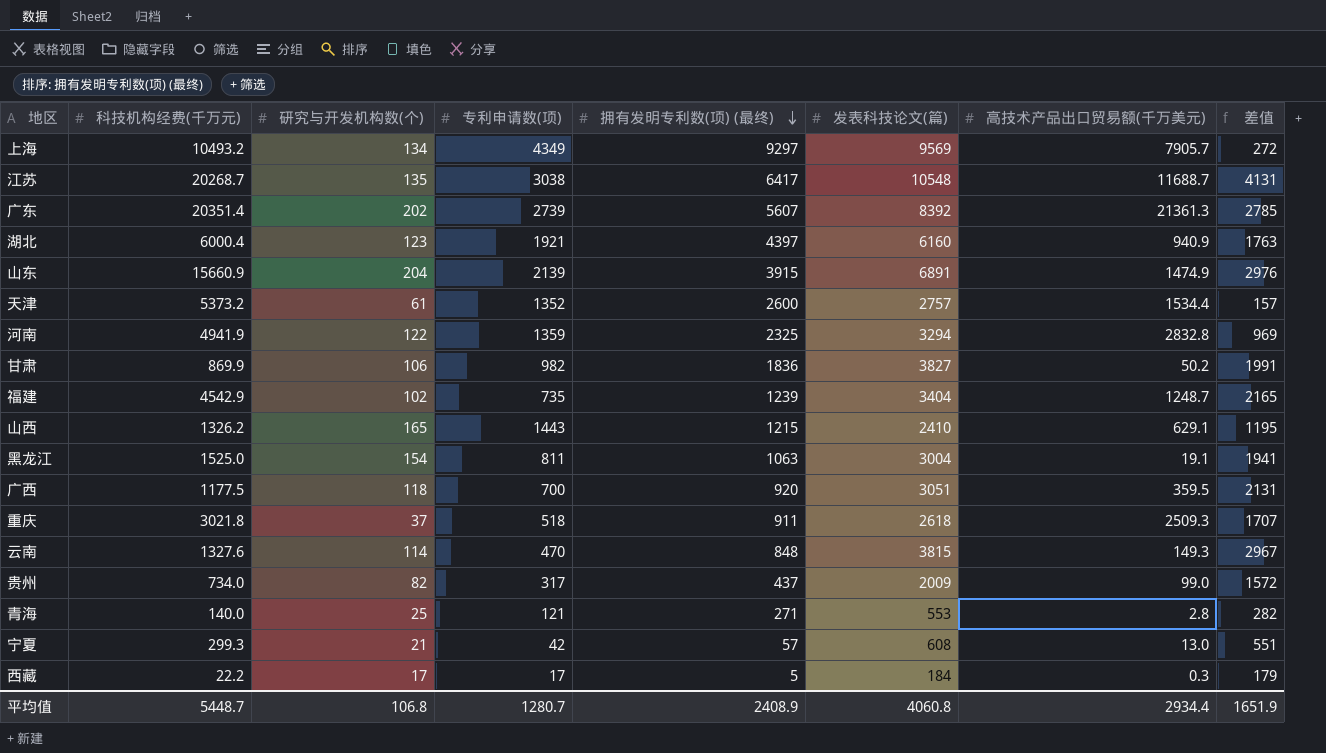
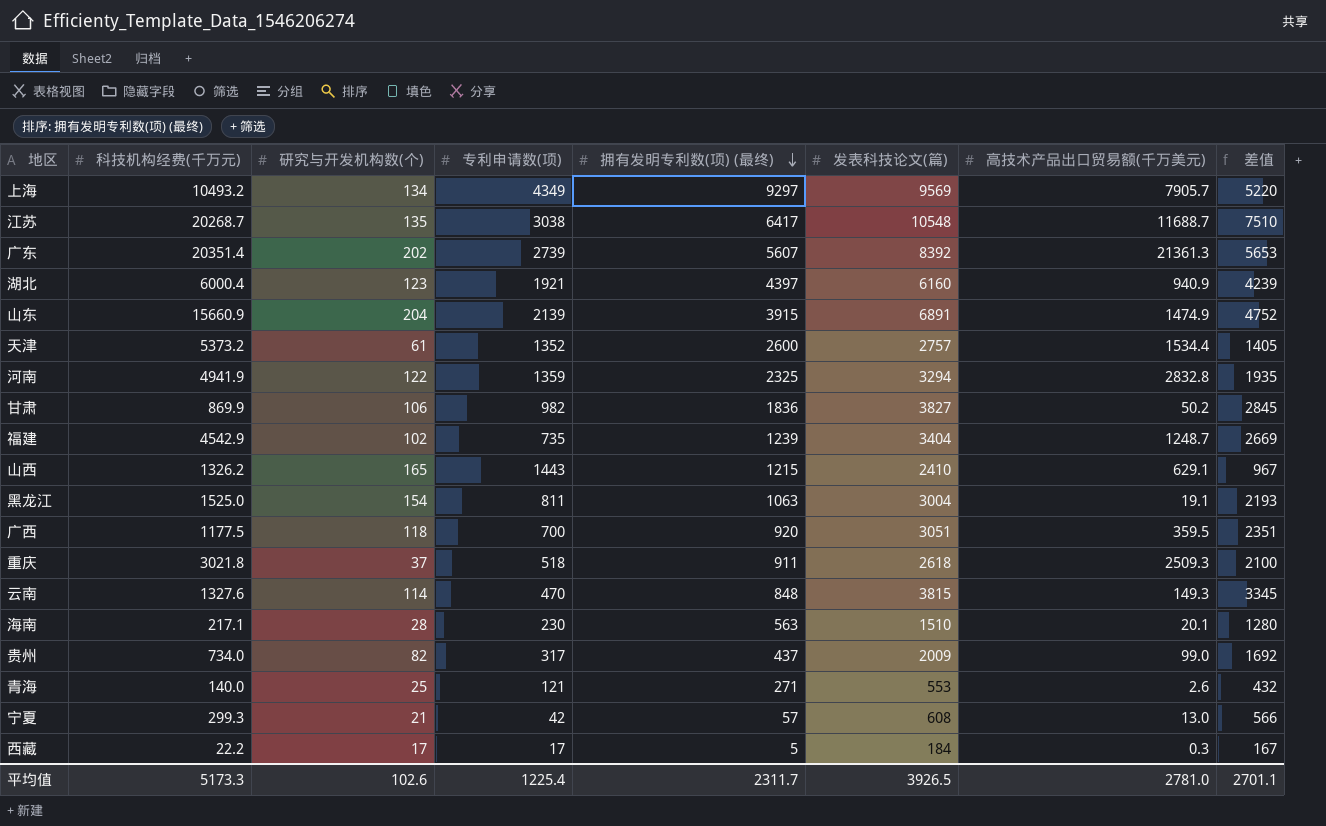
column 差值 | formula: [发表科技论文(篇)] - [拥有发明专利数(项) (最终)] -> [发表科技论文(篇)] - [专利申请数(项)]
row 海南: none -> 217.1 | 28 | 230 | 563 | 1510 | 20.1 | 1280
青海 | 高技术产品出口贸易额(千万美元): 2.8 -> 2.6
平均值 | 科技机构经费(千万元): 5448.7 -> 5173.3
平均值 | 研究与开发机构数(个): 106.8 -> 102.6
平均值 | 专利申请数(项): 1280.7 -> 1225.4
平均值 | 拥有发明专利数(项) (最终): 2408.9 -> 2311.7
平均值 | 发表科技论文(篇): 4060.8 -> 3926.5
平均值 | 高技术产品出口贸易额(千万美元): 2934.4 -> 2781.0
平均值 | 差值: 1651.9 -> 2701.1

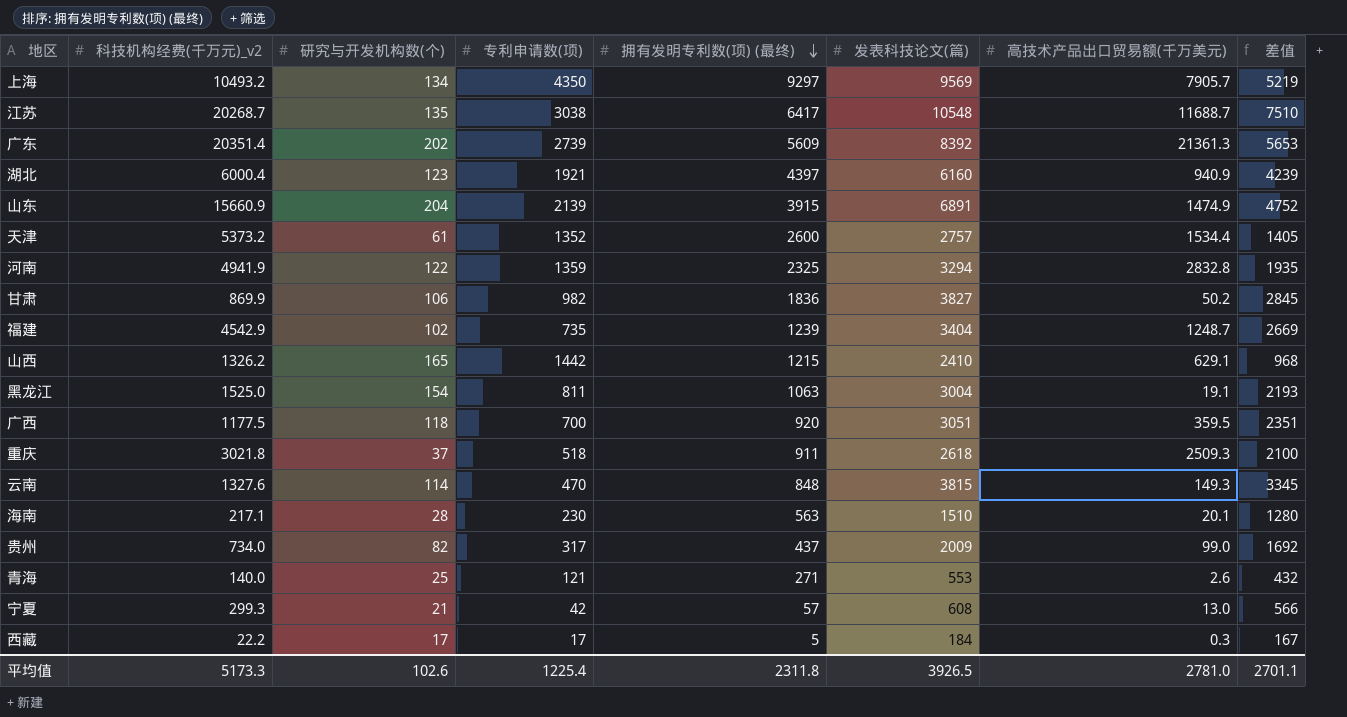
column name: 科技机构经费(千万元) -> 科技机构经费(千万元)_v2
上海 | 专利申请数(项): 4349 -> 4350
上海 | 差值: 5220 -> 5219
广东 | 拥有发明专利数(项) (最终): 5607 -> 5609
山西 | 专利申请数(项): 1443 -> 1442
山西 | 差值: 967 -> 968
平均值 | 拥有发明专利数(项) (最终): 2311.7 -> 2311.8

